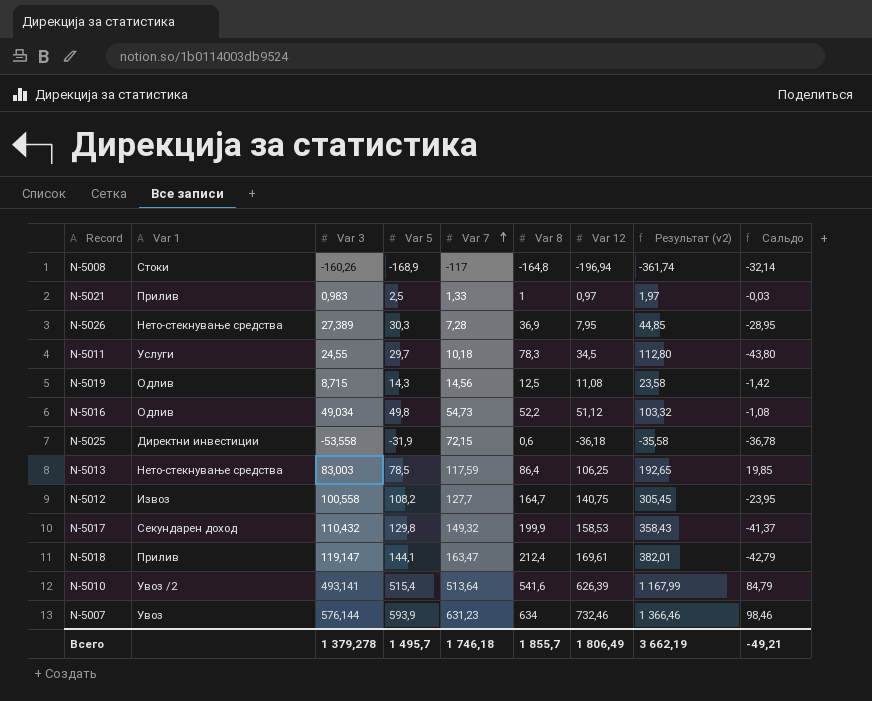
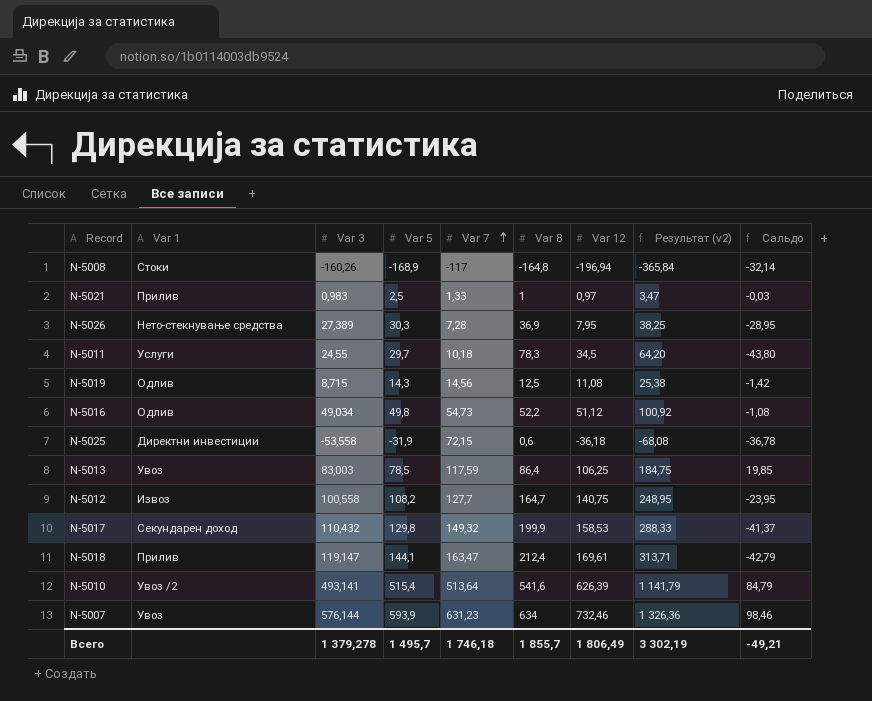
column Результат (v2) | formula: [Var 8] + [Var 12] -> [Var 5] + [Var 12]
N-5013 | Var 1: Нето-стекнување средства -> Увоз
Всего | Результат (v2): 3 662,19 -> 3 302,19

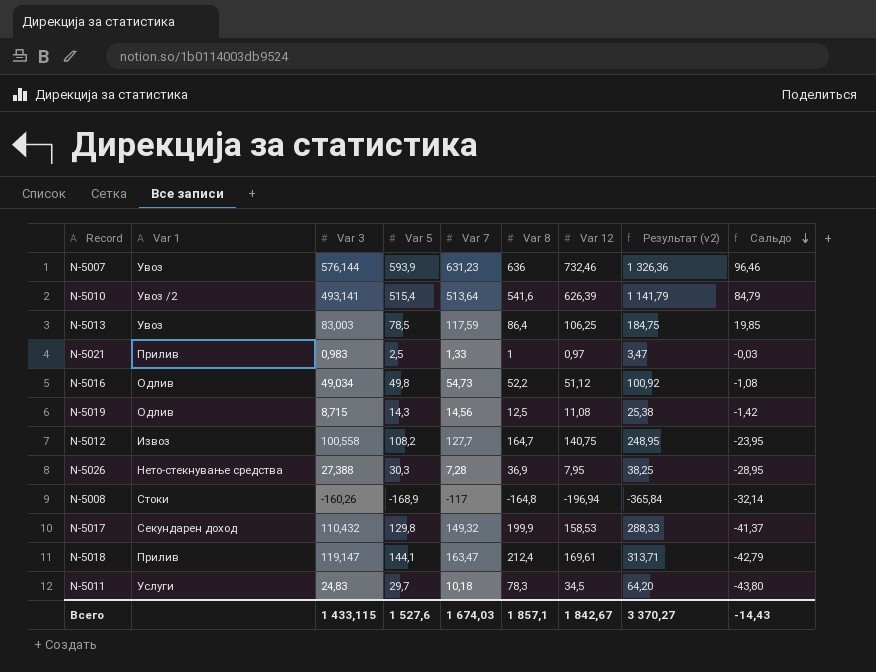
row order: Var 7 ascending -> Сальдо descending
row N-5025: Директни инвестиции | -53,558 | -31,9 | 72,15 | 0,6 | -36,18 | -68,08 | -36,78 -> none
N-5007 | Var 8: 634 -> 636
N-5007 | Сальдо: 98,46 -> 96,46
N-5026 | Var 3: 27,389 -> 27,388
N-5011 | Var 3: 24,55 -> 24,83
Всего | Var 3: 1 379,278 -> 1 433,115
Всего | Var 5: 1 495,7 -> 1 527,6
Всего | Var 7: 1 746,18 -> 1 674,03
Всего | Var 8: 1 855,7 -> 1 857,1
Всего | Var 12: 1 806,49 -> 1 842,67
Всего | Результат (v2): 3 302,19 -> 3 370,27
Всего | Сальдо: -49,21 -> -14,43

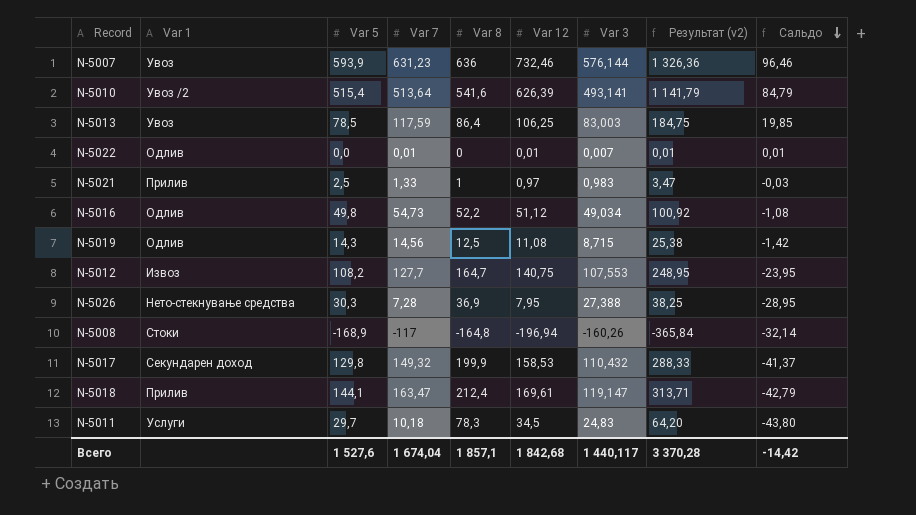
column Var 3 | position: 3 -> 7
row N-5022: none -> Одлив | 0,0 | 0,01 | 0 | 0,01 | 0,007 | 0,01 | 0,01
N-5012 | Var 3: 100,558 -> 107,553
Всего | Var 7: 1 674,03 -> 1 674,04
Всего | Var 12: 1 842,67 -> 1 842,68
Всего | Var 3: 1 433,115 -> 1 440,117
Всего | Результат (v2): 3 370,27 -> 3 370,28
Всего | Сальдо: -14,43 -> -14,42

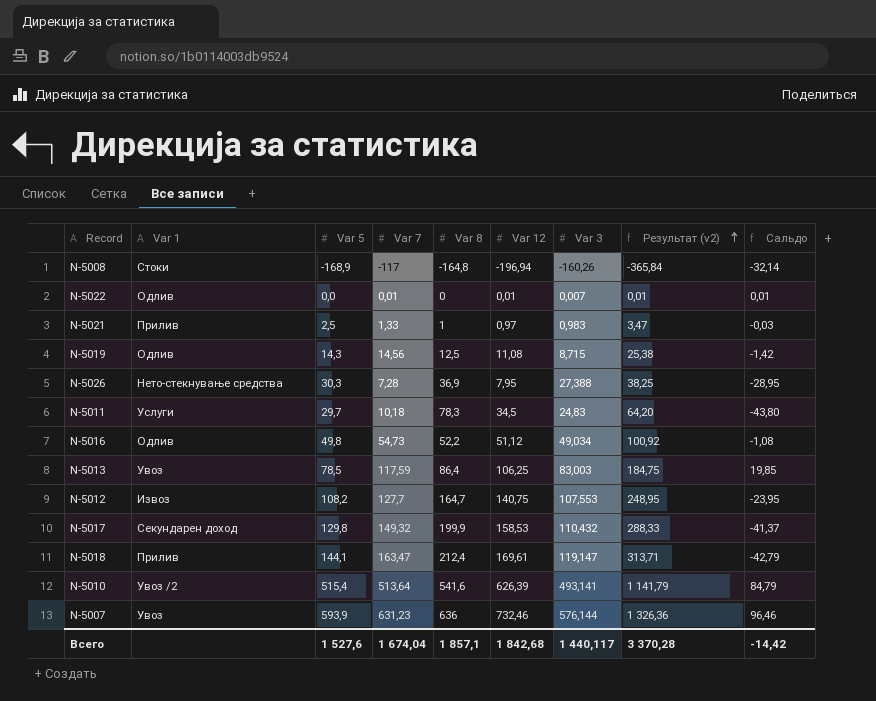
row order: Сальдо descending -> Результат (v2) ascending

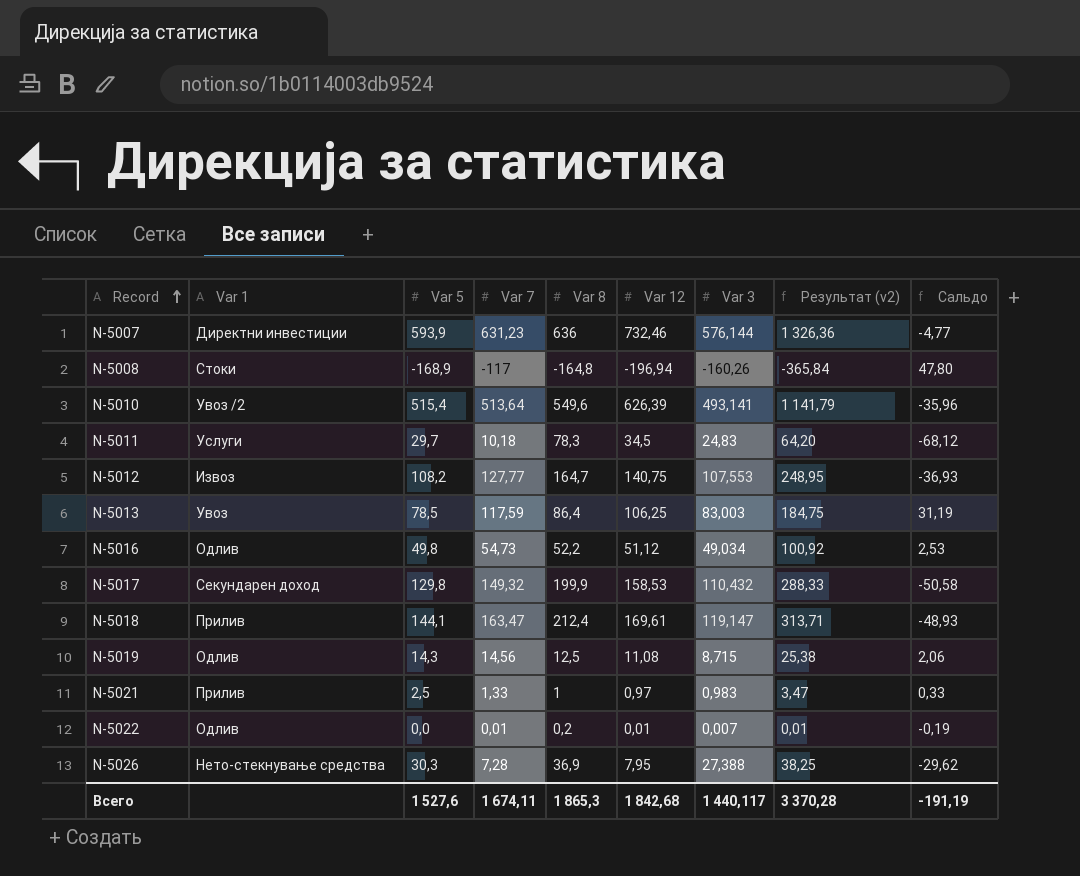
row order: Результат (v2) ascending -> Record ascending
column Сальдо | formula: [Var 12] - [Var 8] -> [Var 7] - [Var 8]
N-5007 | Var 1: Увоз -> Директни инвестиции
N-5010 | Var 8: 541,6 -> 549,6
N-5012 | Var 7: 127,7 -> 127,77
N-5022 | Var 8: 0 -> 0,2
Всего | Var 7: 1 674,04 -> 1 674,11
Всего | Var 8: 1 857,1 -> 1 865,3
Всего | Сальдо: -14,42 -> -191,19

